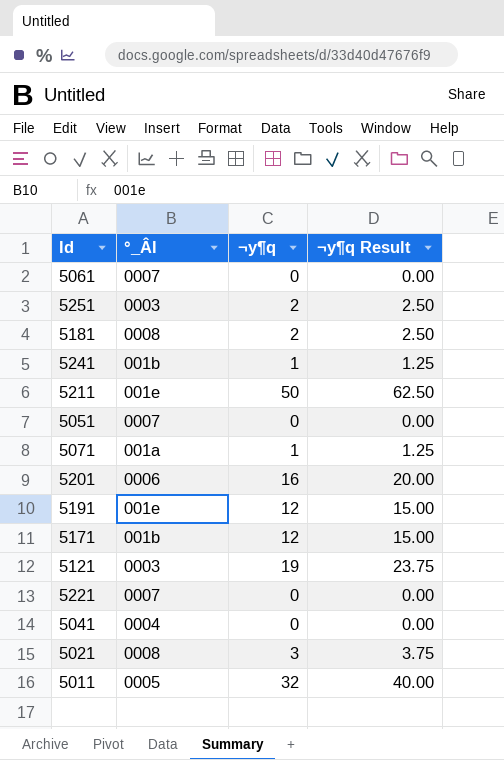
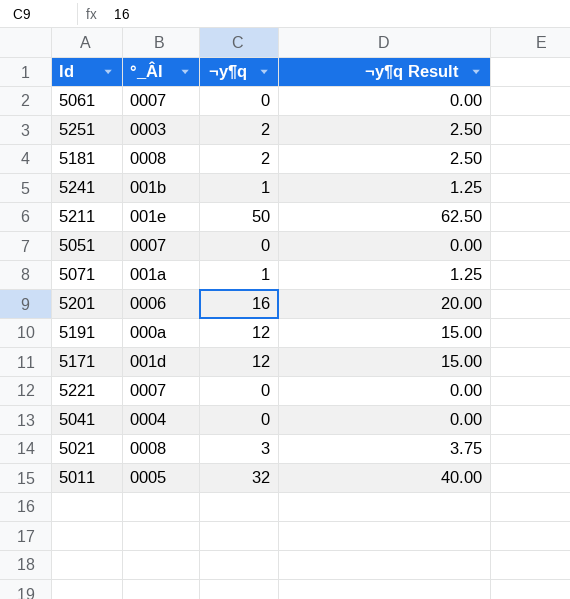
row 5121: 0003 | 19 | 23.75 -> none
5191 | °_ÂI: 001e -> 000a
5171 | °_ÂI: 001b -> 001d

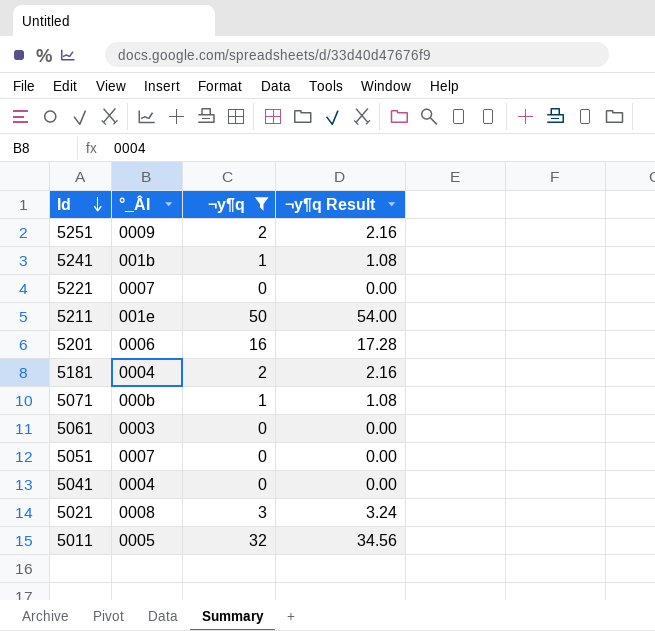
filter: none -> ¬y¶q != 12
row order: none -> Id descending
column ¬y¶q Result | formula: [¬y¶q] * 1.25 -> [¬y¶q] * 1.08
5251 | °_ÂI: 0003 -> 0009
5181 | °_ÂI: 0008 -> 0004
5071 | °_ÂI: 001a -> 000b
5061 | °_ÂI: 0007 -> 0003

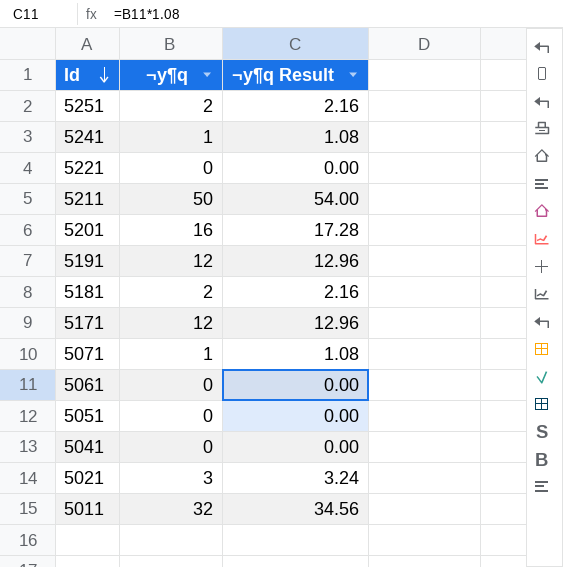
filter: ¬y¶q != 12 -> none
column °_ÂI | position: 2 -> none

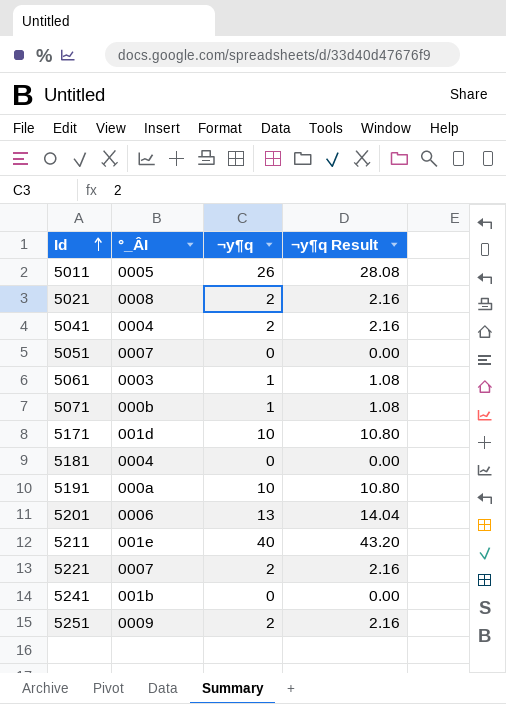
row order: Id descending -> Id ascending
column °_ÂI | position: none -> 2
5011 | ¬y¶q: 32 -> 26
5011 | ¬y¶q Result: 34.56 -> 28.08
5021 | ¬y¶q: 3 -> 2
5021 | ¬y¶q Result: 3.24 -> 2.16
5041 | ¬y¶q: 0 -> 2
5041 | ¬y¶q Result: 0.00 -> 2.16
5061 | ¬y¶q: 0 -> 1
5061 | ¬y¶q Result: 0.00 -> 1.08
5171 | ¬y¶q: 12 -> 10
5171 | ¬y¶q Result: 12.96 -> 10.80
5181 | ¬y¶q: 2 -> 0
5181 | ¬y¶q Result: 2.16 -> 0.00
5191 | ¬y¶q: 12 -> 10
5191 | ¬y¶q Result: 12.96 -> 10.80
5201 | ¬y¶q: 16 -> 13
5201 | ¬y¶q Result: 17.28 -> 14.04
5211 | ¬y¶q: 50 -> 40
5211 | ¬y¶q Result: 54.00 -> 43.20
5221 | ¬y¶q: 0 -> 2
5221 | ¬y¶q Result: 0.00 -> 2.16
5241 | ¬y¶q: 1 -> 0
5241 | ¬y¶q Result: 1.08 -> 0.00

